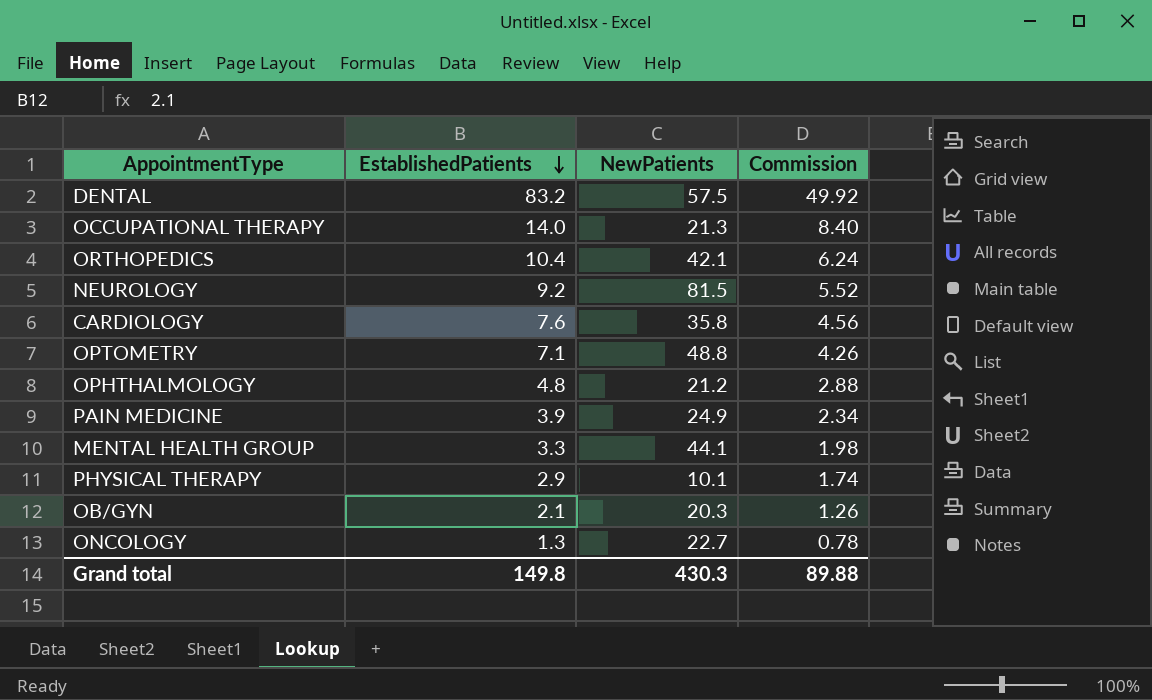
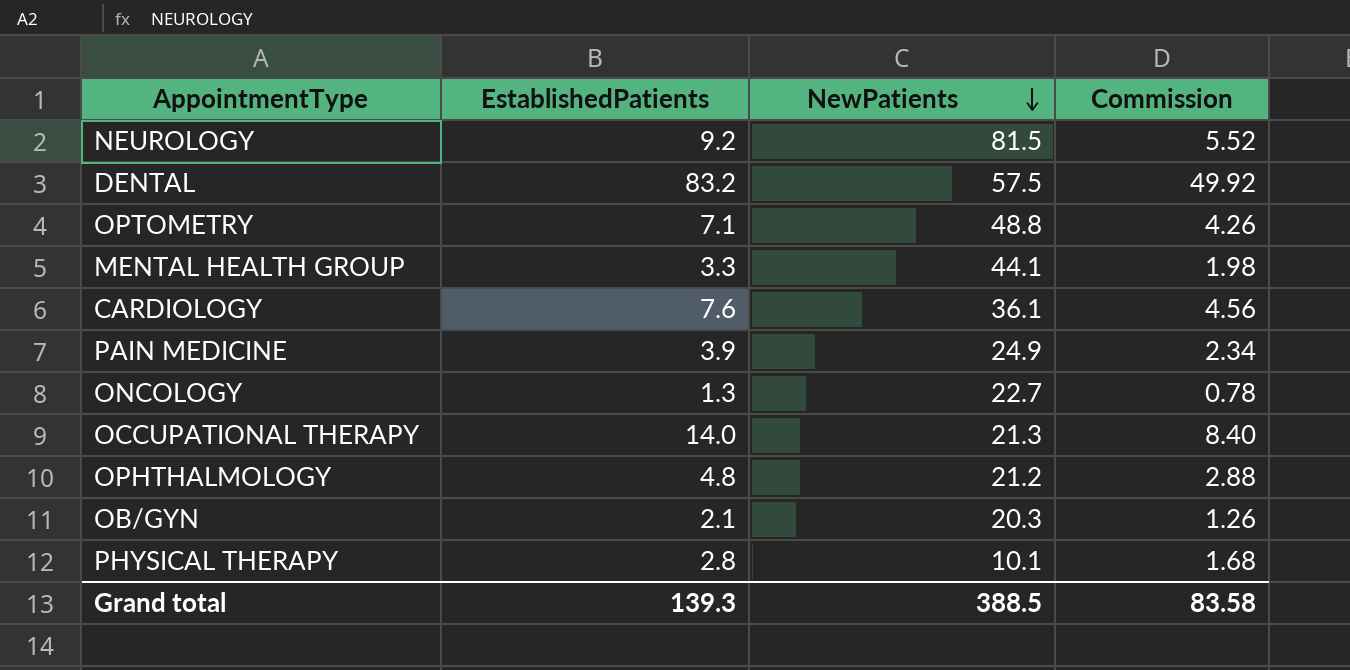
row order: EstablishedPatients descending -> NewPatients descending
row ORTHOPEDICS: 10.4 | 42.1 | 6.24 -> none
CARDIOLOGY | NewPatients: 35.8 -> 36.1
PHYSICAL THERAPY | EstablishedPatients: 2.9 -> 2.8
PHYSICAL THERAPY | Commission: 1.74 -> 1.68
Grand total | EstablishedPatients: 149.8 -> 139.3
Grand total | NewPatients: 430.3 -> 388.5
Grand total | Commission: 89.88 -> 83.58

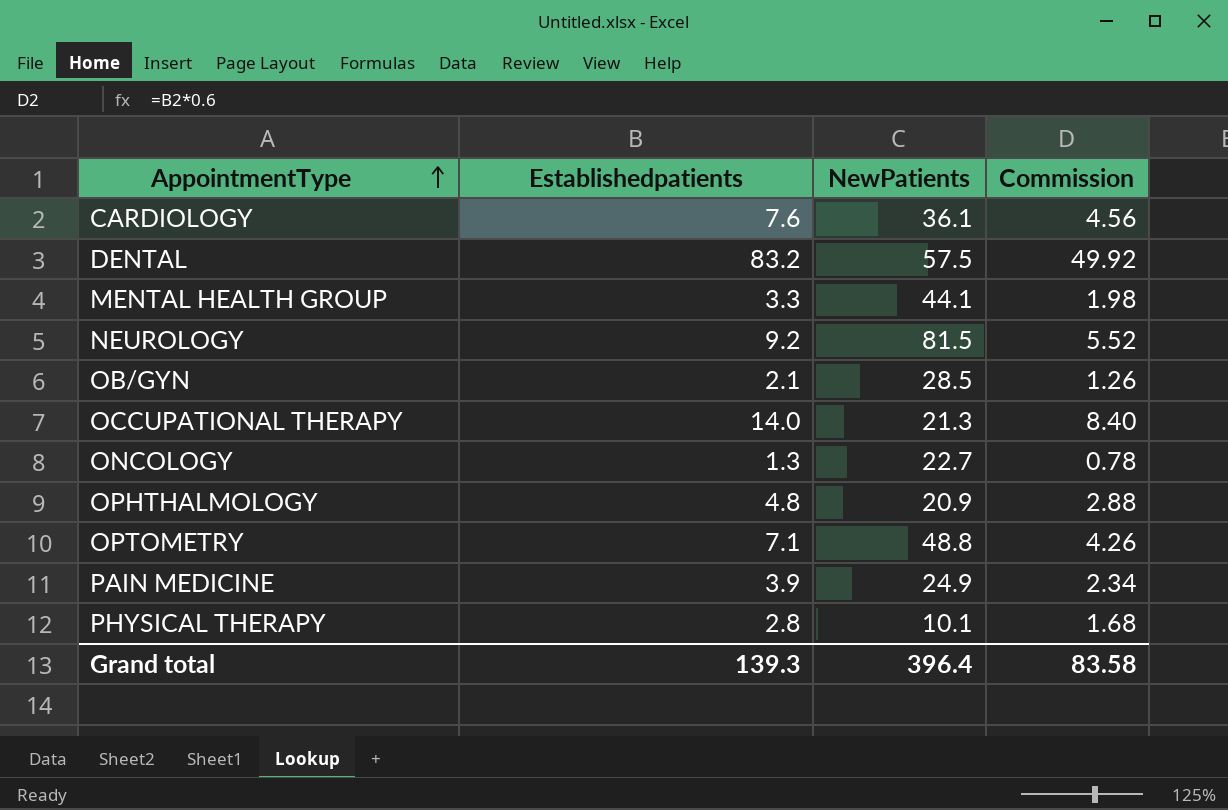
row order: NewPatients descending -> AppointmentType ascending
column name: EstablishedPatients -> Establishedpatients
OB/GYN | NewPatients: 20.3 -> 28.5
OPHTHALMOLOGY | NewPatients: 21.2 -> 20.9
Grand total | NewPatients: 388.5 -> 396.4

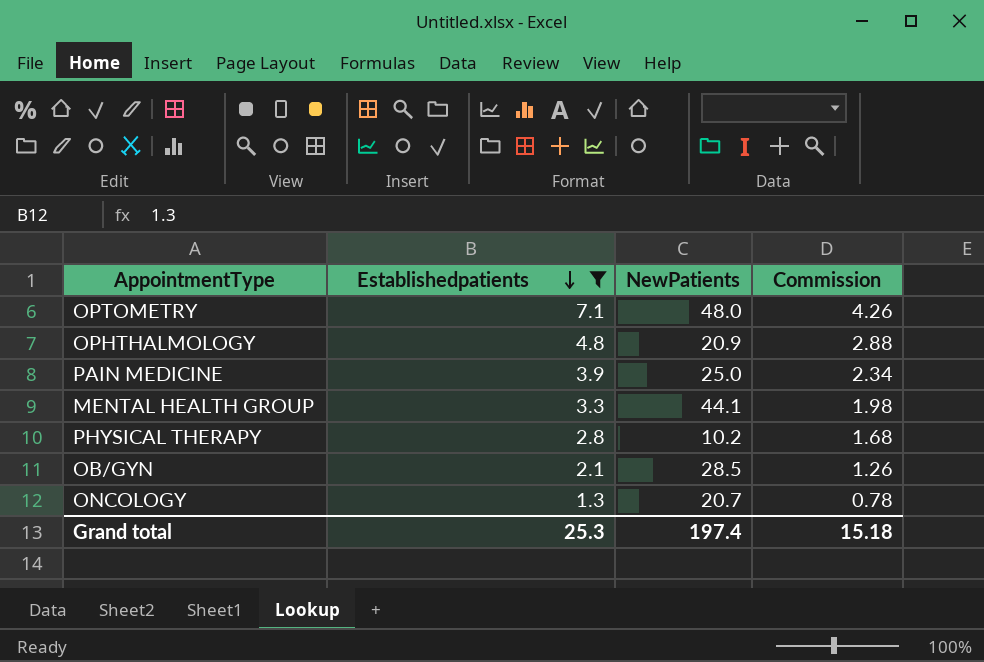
filter: none -> Establishedpatients <= 7.1
row order: AppointmentType ascending -> Establishedpatients descending
OPTOMETRY | NewPatients: 48.8 -> 48.0
PAIN MEDICINE | NewPatients: 24.9 -> 25.0
PHYSICAL THERAPY | NewPatients: 10.1 -> 10.2
ONCOLOGY | NewPatients: 22.7 -> 20.7
Grand total | Establishedpatients: 139.3 -> 25.3
Grand total | NewPatients: 396.4 -> 197.4
Grand total | Commission: 83.58 -> 15.18

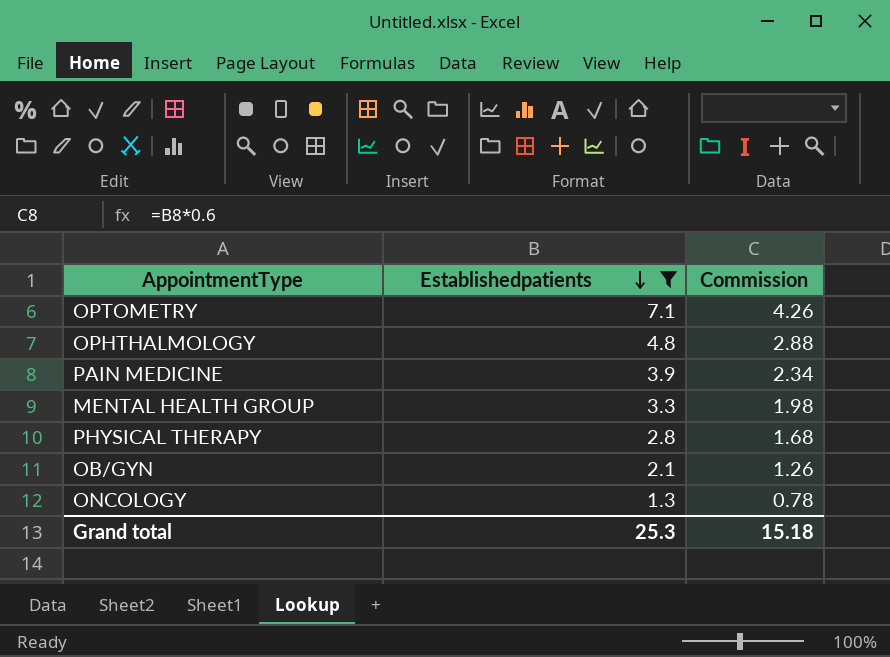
column NewPatients | position: 3 -> none

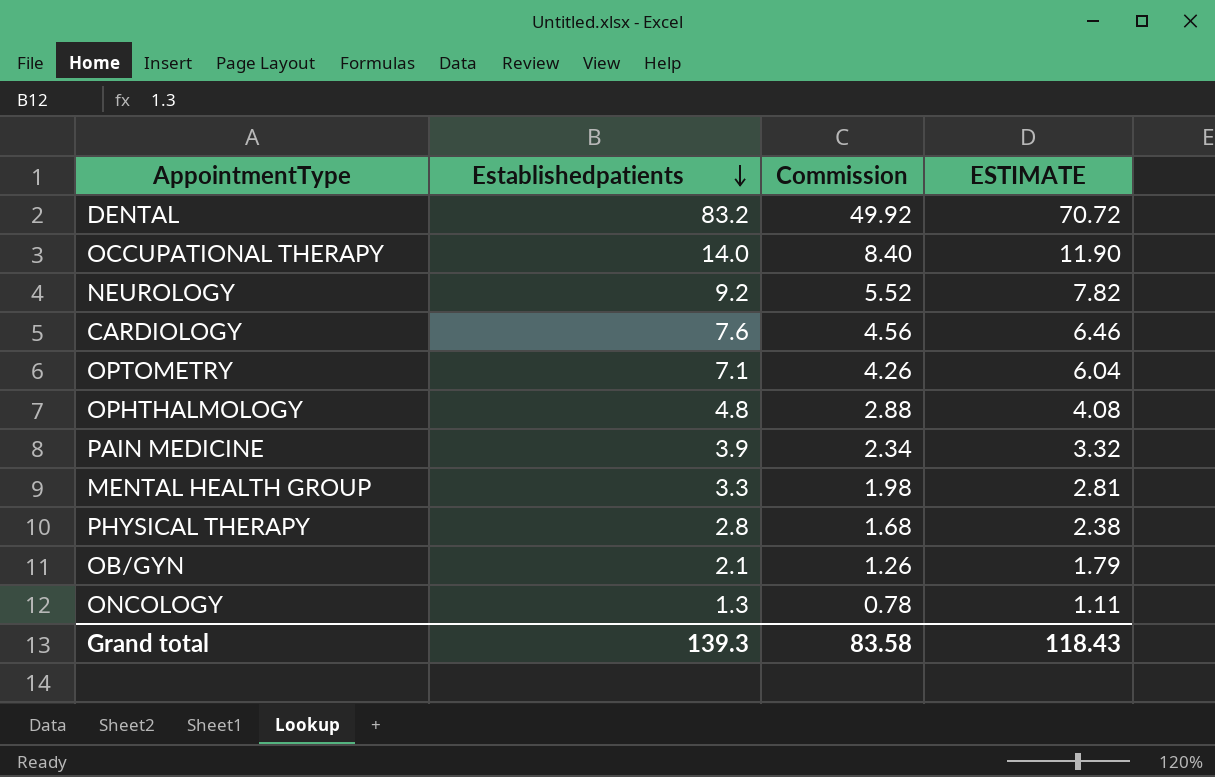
filter: Establishedpatients <= 7.1 -> none
column ESTIMATE | formula: none -> [Establishedpatients] * 0.85
Grand total | Establishedpatients: 25.3 -> 139.3
Grand total | Commission: 15.18 -> 83.58

